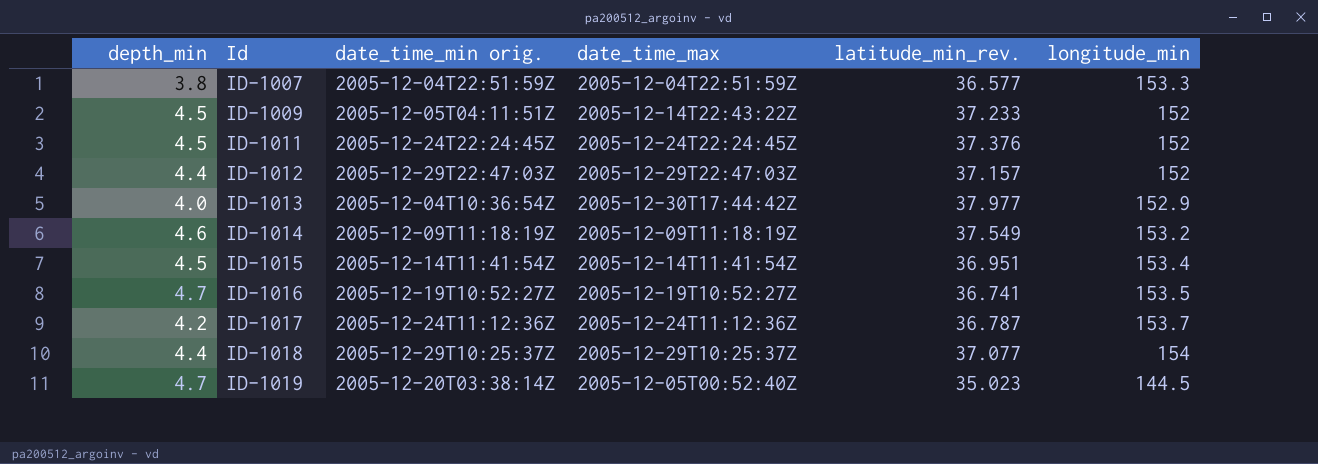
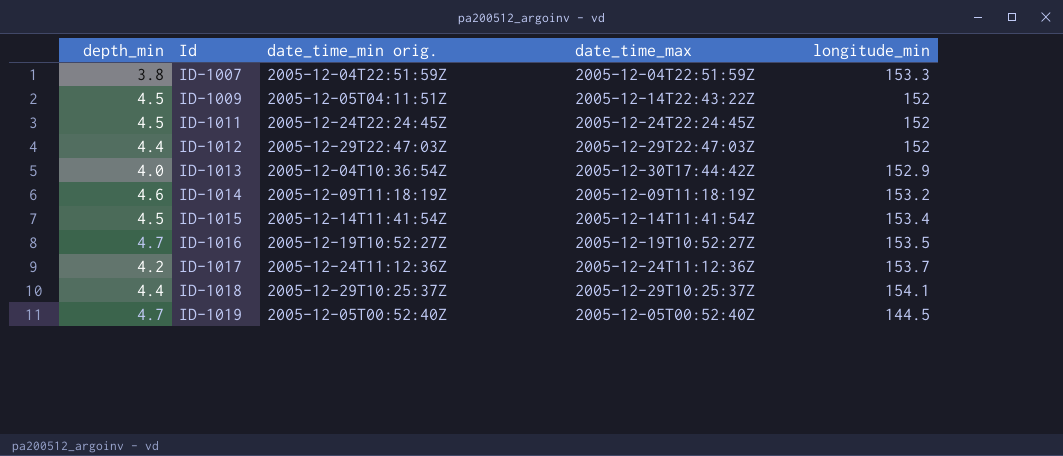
column latitude_min_rev. | position: 5 -> none
ID-1018 | longitude_min: 154 -> 154.1
ID-1019 | date_time_min orig.: 2005-12-20T03:38:14Z -> 2005-12-05T00:52:40Z

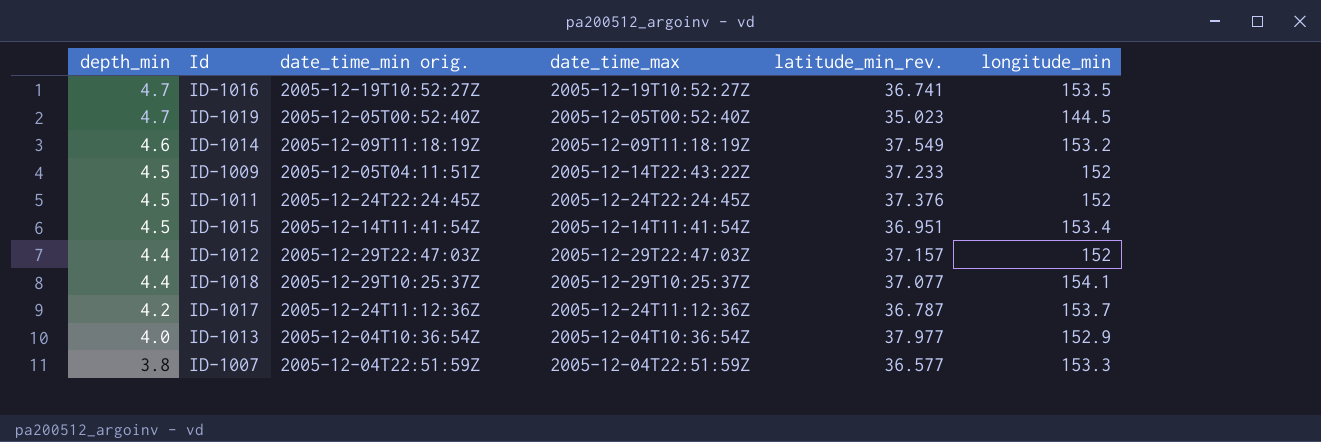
row order: Id ascending -> depth_min descending
column latitude_min_rev. | position: none -> 5
ID-1013 | date_time_max: 2005-12-30T17:44:42Z -> 2005-12-04T10:36:54Z

